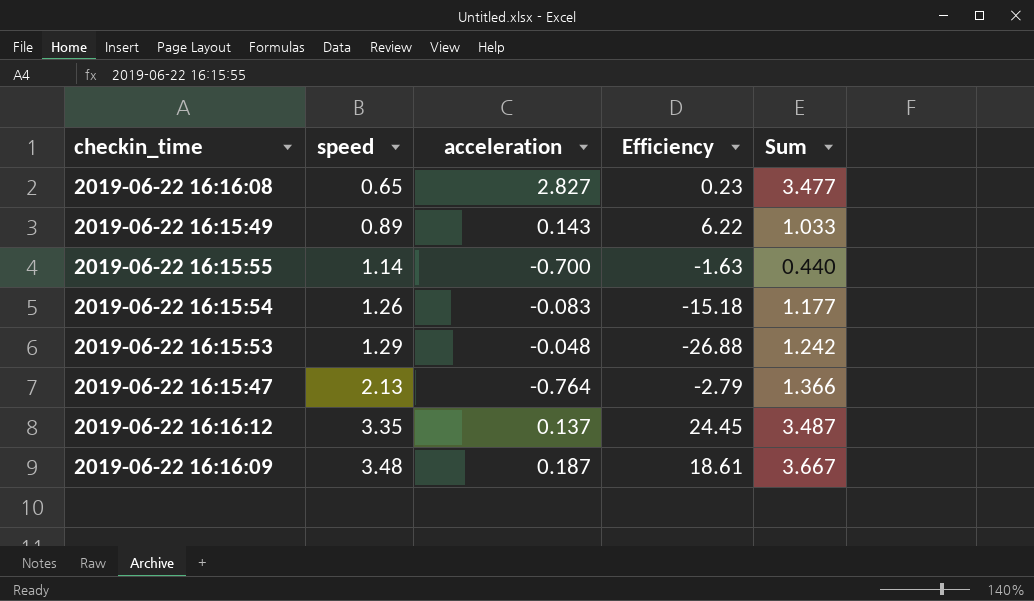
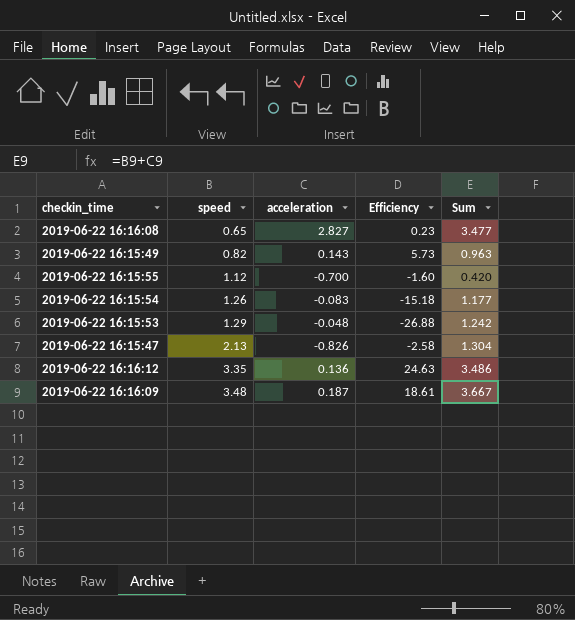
2019-06-22 16:15:49 | speed: 0.89 -> 0.82
2019-06-22 16:15:49 | Efficiency: 6.22 -> 5.73
2019-06-22 16:15:49 | Sum: 1.033 -> 0.963
2019-06-22 16:15:55 | speed: 1.14 -> 1.12
2019-06-22 16:15:55 | Efficiency: -1.63 -> -1.60
2019-06-22 16:15:55 | Sum: 0.440 -> 0.420
2019-06-22 16:15:47 | acceleration: -0.764 -> -0.826
2019-06-22 16:15:47 | Efficiency: -2.79 -> -2.58
2019-06-22 16:15:47 | Sum: 1.366 -> 1.304
2019-06-22 16:16:12 | acceleration: 0.137 -> 0.136
2019-06-22 16:16:12 | Efficiency: 24.45 -> 24.63
2019-06-22 16:16:12 | Sum: 3.487 -> 3.486

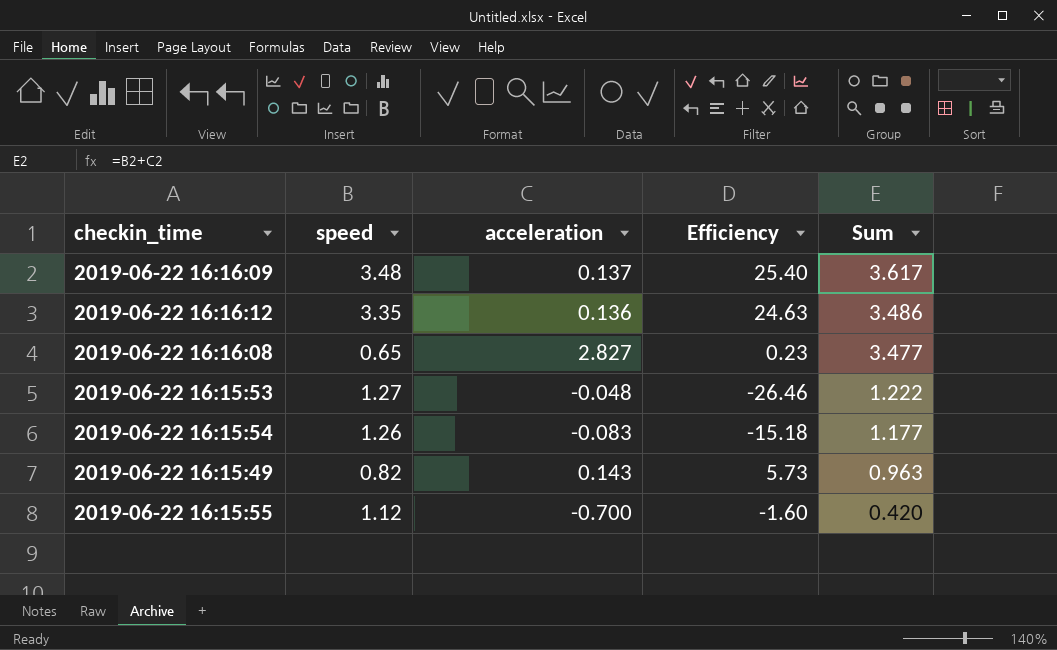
row order: speed ascending -> Sum descending
row 2019-06-22 16:15:47: 2.13 | -0.826 | -2.58 | 1.304 -> none
2019-06-22 16:16:09 | acceleration: 0.187 -> 0.137
2019-06-22 16:16:09 | Efficiency: 18.61 -> 25.40
2019-06-22 16:16:09 | Sum: 3.667 -> 3.617
2019-06-22 16:15:53 | speed: 1.29 -> 1.27
2019-06-22 16:15:53 | Efficiency: -26.88 -> -26.46
2019-06-22 16:15:53 | Sum: 1.242 -> 1.222

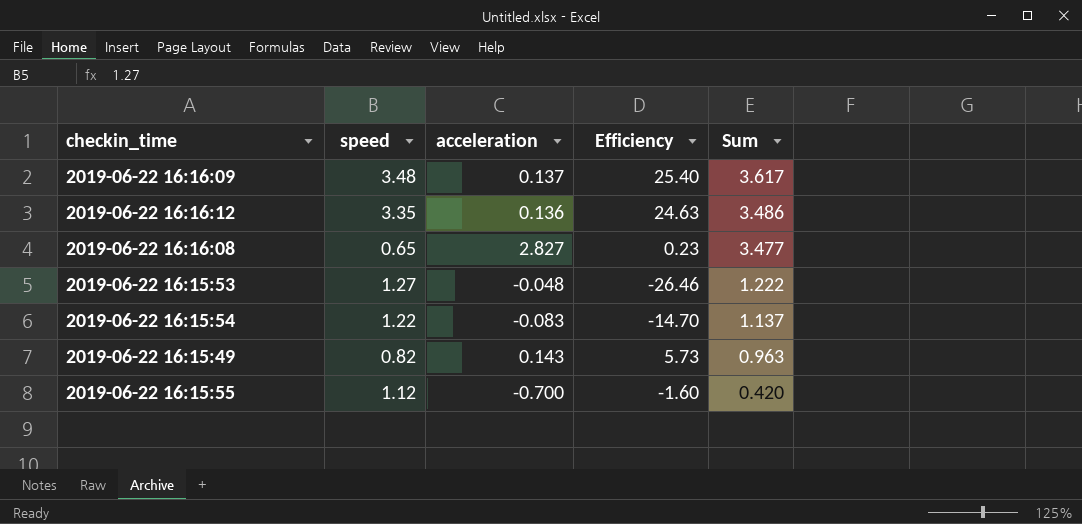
2019-06-22 16:15:54 | speed: 1.26 -> 1.22
2019-06-22 16:15:54 | Efficiency: -15.18 -> -14.70
2019-06-22 16:15:54 | Sum: 1.177 -> 1.137

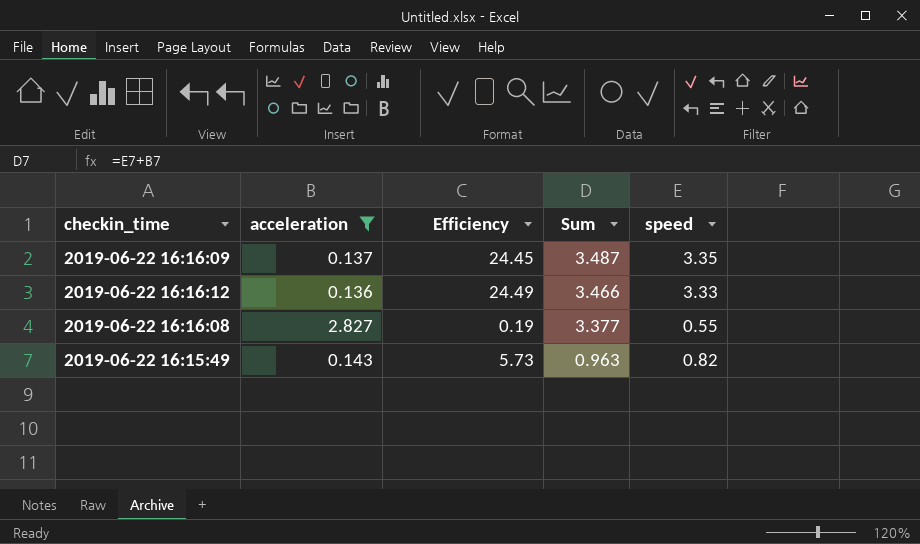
filter: none -> acceleration >= 0.136
column speed | position: 2 -> 5
2019-06-22 16:16:09 | Efficiency: 25.40 -> 24.45
2019-06-22 16:16:09 | Sum: 3.617 -> 3.487
2019-06-22 16:16:09 | speed: 3.48 -> 3.35
2019-06-22 16:16:12 | Efficiency: 24.63 -> 24.49
2019-06-22 16:16:12 | Sum: 3.486 -> 3.466
2019-06-22 16:16:12 | speed: 3.35 -> 3.33
2019-06-22 16:16:08 | Efficiency: 0.23 -> 0.19
2019-06-22 16:16:08 | Sum: 3.477 -> 3.377
2019-06-22 16:16:08 | speed: 0.65 -> 0.55

